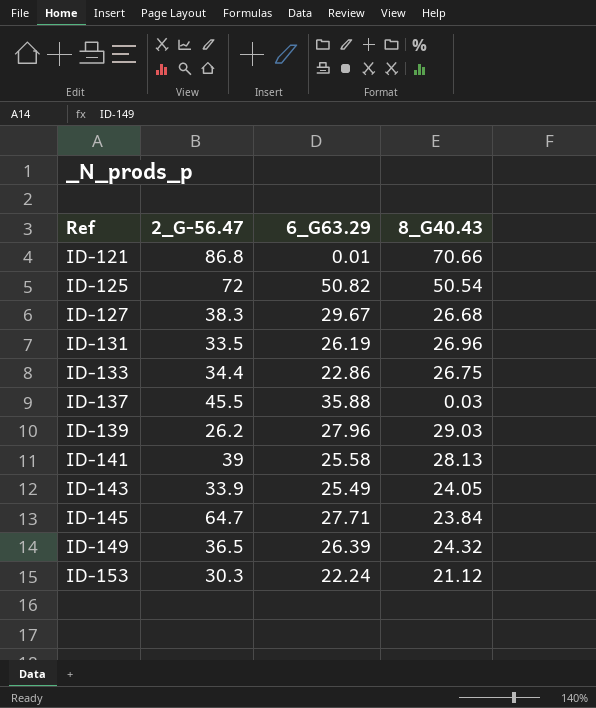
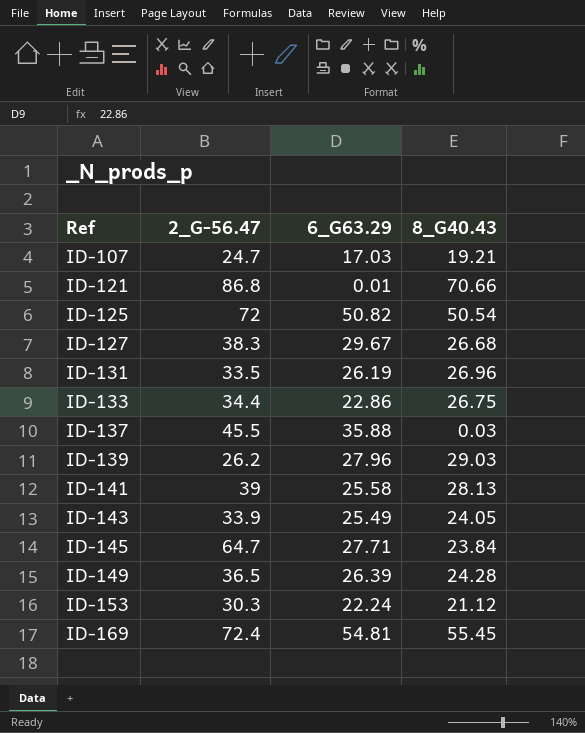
row ID-107: none -> 24.7 | 17.03 | 19.21
ID-149 | 8_G40.43: 24.32 -> 24.28
row ID-169: none -> 72.4 | 54.81 | 55.45

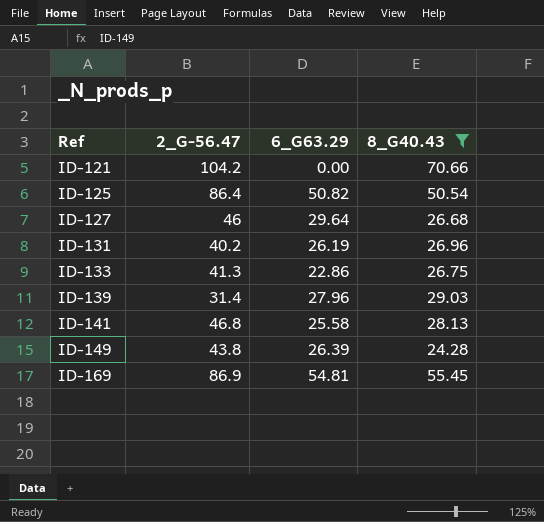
filter: none -> 8_G40.43 >= 24.28
ID-121 | 2_G-56.47: 86.8 -> 104.2
ID-121 | 6_G63.29: 0.01 -> 0.00
ID-125 | 2_G-56.47: 72 -> 86.4
ID-127 | 2_G-56.47: 38.3 -> 46
ID-127 | 6_G63.29: 29.67 -> 29.64
ID-131 | 2_G-56.47: 33.5 -> 40.2
ID-133 | 2_G-56.47: 34.4 -> 41.3
ID-139 | 2_G-56.47: 26.2 -> 31.4
ID-141 | 2_G-56.47: 39 -> 46.8
ID-149 | 2_G-56.47: 36.5 -> 43.8
ID-169 | 2_G-56.47: 72.4 -> 86.9

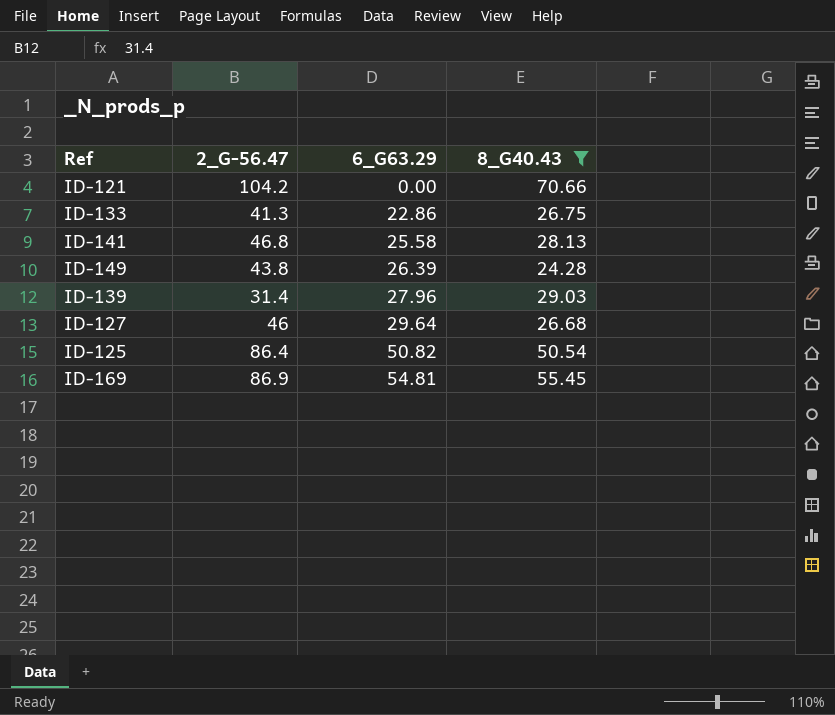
row order: Ref ascending -> 6_G63.29 ascending
row ID-131: 40.2 | 26.19 | 26.96 -> none

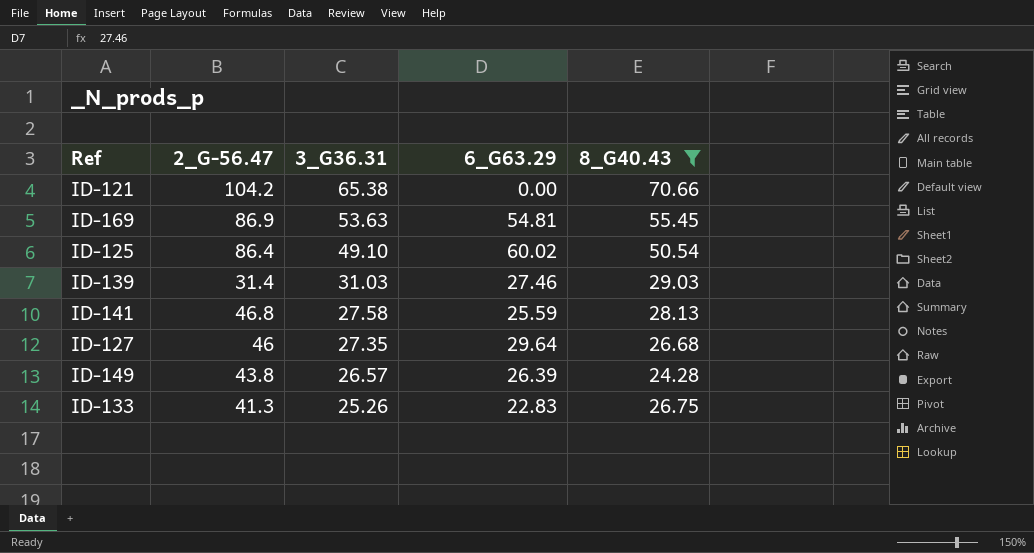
row order: 6_G63.29 ascending -> 3_G36.31 descending
column 3_G36.31 | position: none -> 3
ID-125 | 6_G63.29: 50.82 -> 60.02
ID-139 | 6_G63.29: 27.96 -> 27.46
ID-141 | 6_G63.29: 25.58 -> 25.59
ID-133 | 6_G63.29: 22.86 -> 22.83

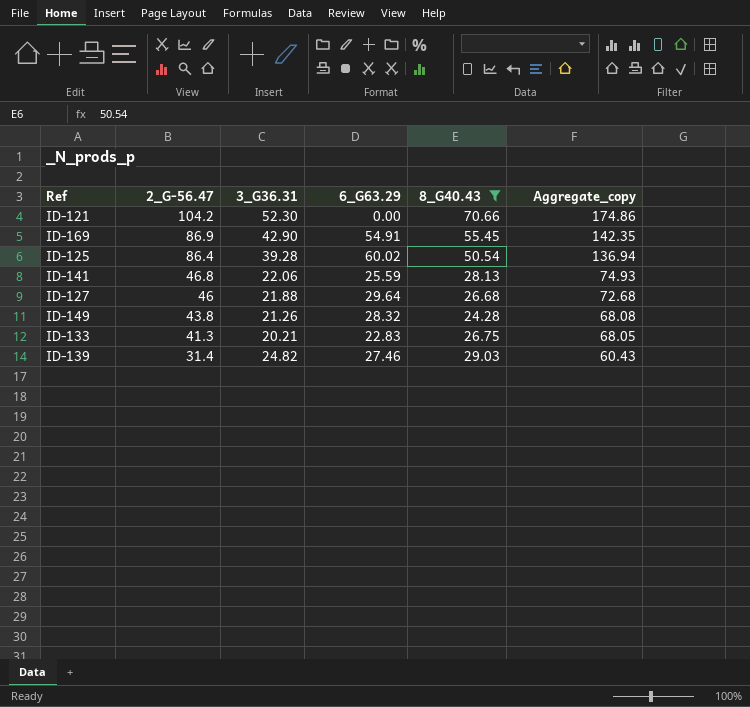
row order: 3_G36.31 descending -> 2_G-56.47 descending
column Aggregate_copy | formula: none -> [2_G-56.47] + [8_G40.43]
ID-121 | 3_G36.31: 65.38 -> 52.30
ID-169 | 3_G36.31: 53.63 -> 42.90
ID-169 | 6_G63.29: 54.81 -> 54.91
ID-125 | 3_G36.31: 49.10 -> 39.28
ID-141 | 3_G36.31: 27.58 -> 22.06
ID-127 | 3_G36.31: 27.35 -> 21.88
ID-149 | 3_G36.31: 26.57 -> 21.26
ID-149 | 6_G63.29: 26.39 -> 28.32
ID-133 | 3_G36.31: 25.26 -> 20.21
ID-139 | 3_G36.31: 31.03 -> 24.82

